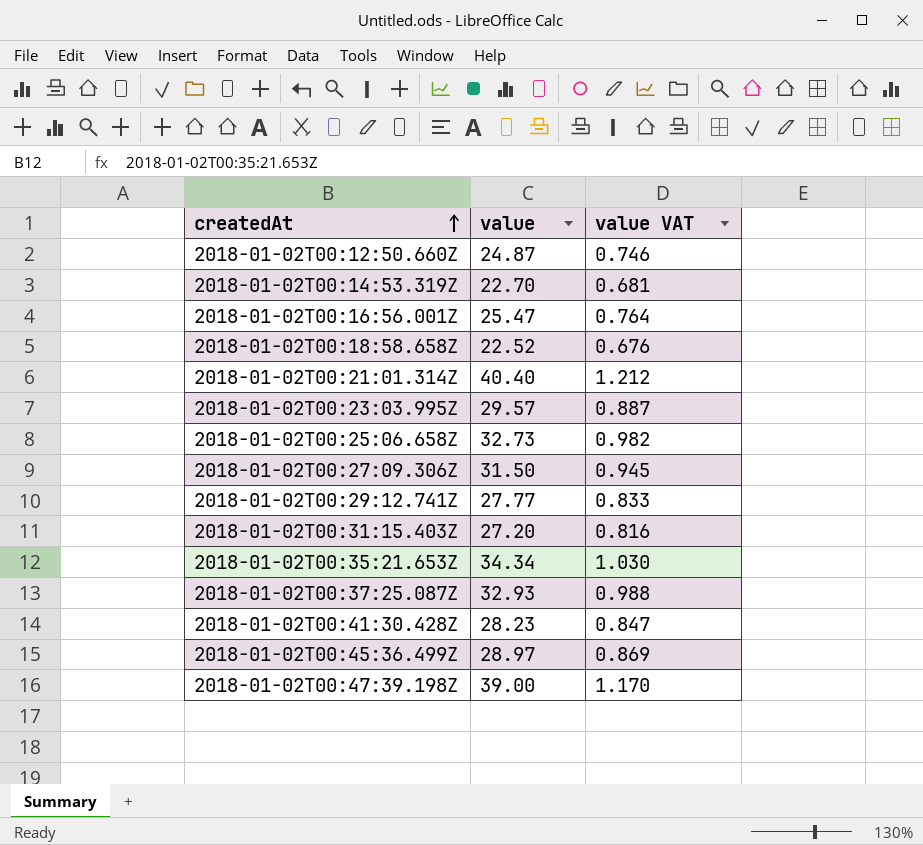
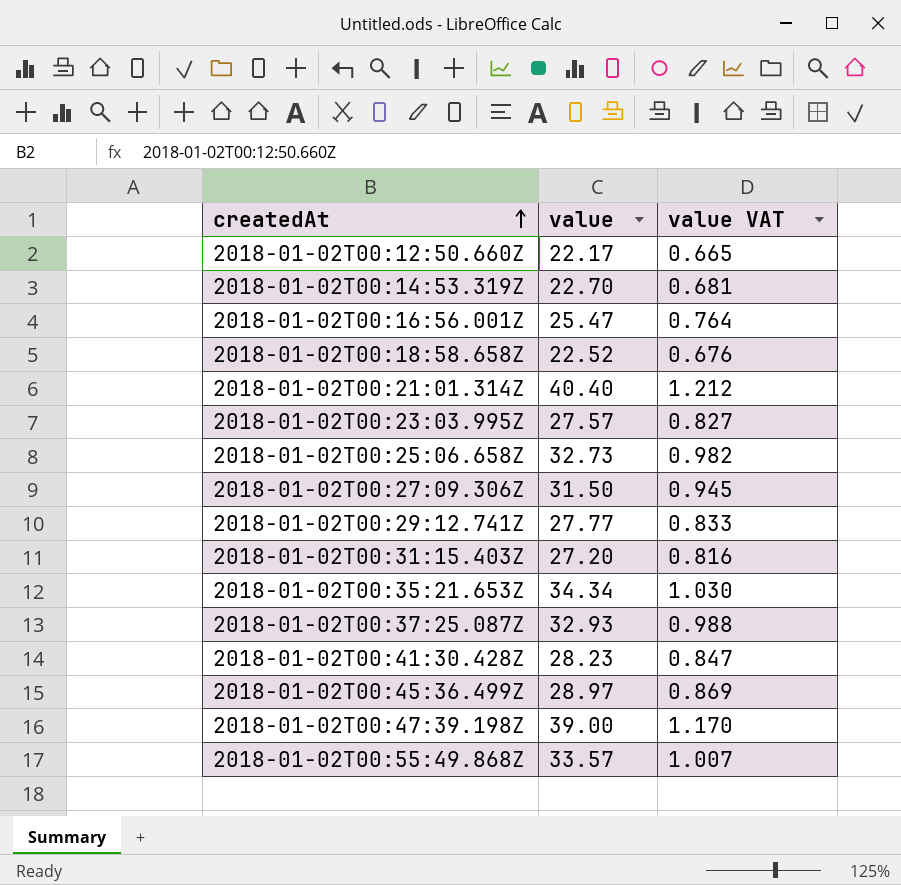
2018-01-02T00:12:50.660Z | value: 24.87 -> 22.17
2018-01-02T00:12:50.660Z | value VAT: 0.746 -> 0.665
2018-01-02T00:23:03.995Z | value: 29.57 -> 27.57
2018-01-02T00:23:03.995Z | value VAT: 0.887 -> 0.827
row 2018-01-02T00:55:49.868Z: none -> 33.57 | 1.007

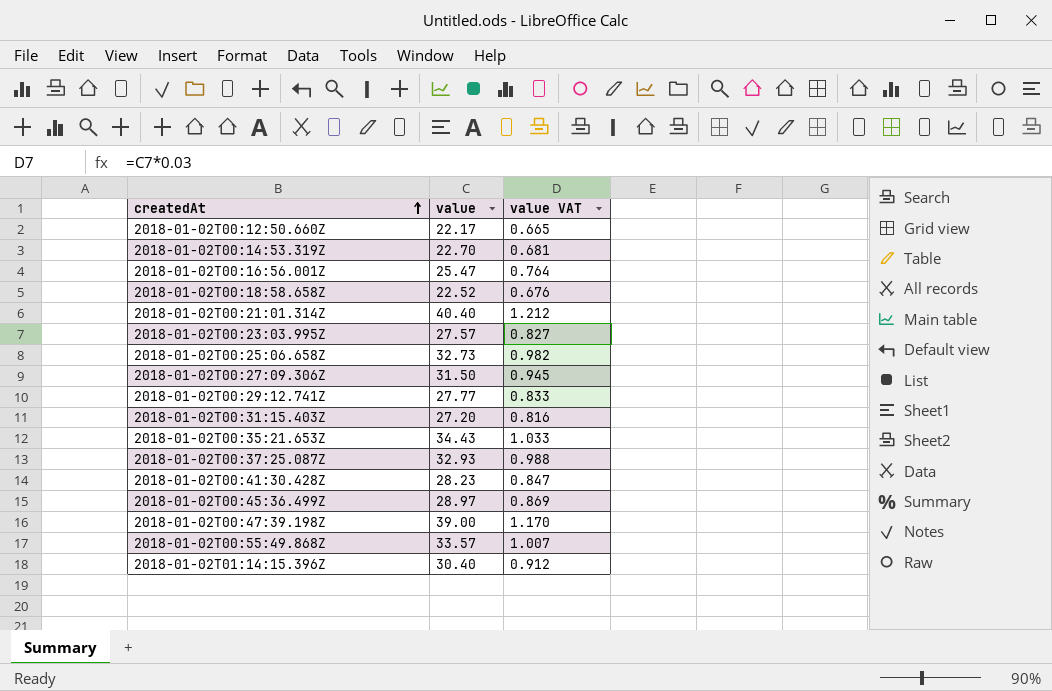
2018-01-02T00:35:21.653Z | value: 34.34 -> 34.43
2018-01-02T00:35:21.653Z | value VAT: 1.030 -> 1.033
row 2018-01-02T01:14:15.396Z: none -> 30.40 | 0.912

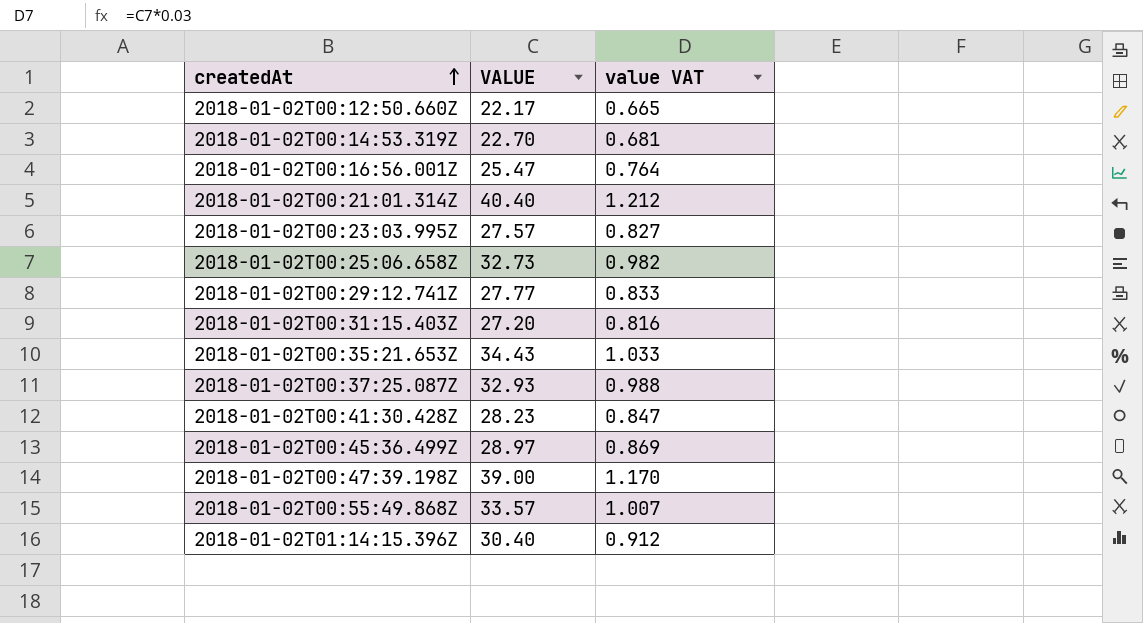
column name: value -> VALUE
row 2018-01-02T00:18:58.658Z: 22.52 | 0.676 -> none
row 2018-01-02T00:27:09.306Z: 31.50 | 0.945 -> none

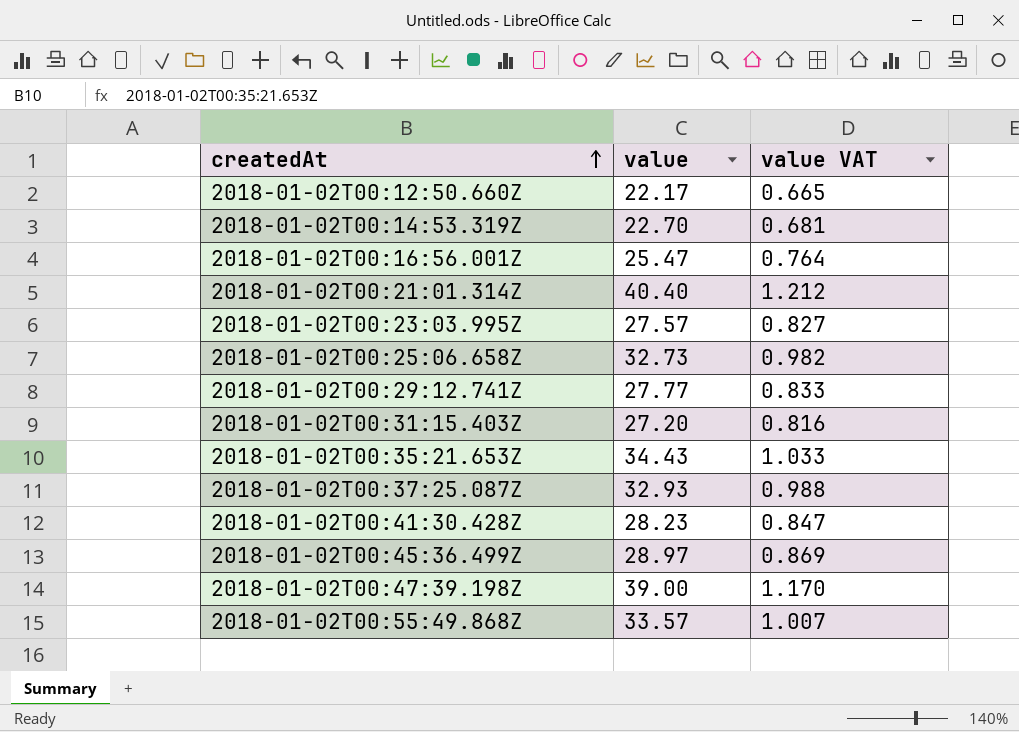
column name: VALUE -> value
row 2018-01-02T01:14:15.396Z: 30.40 | 0.912 -> none

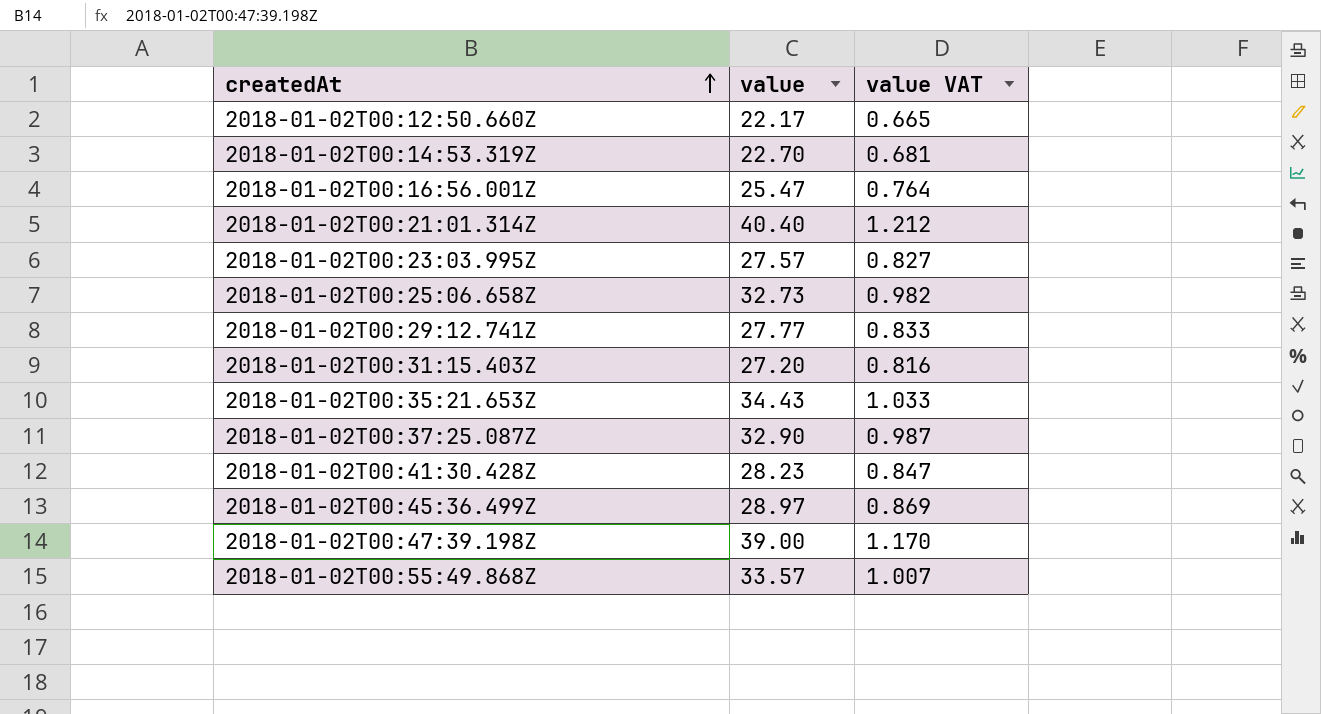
2018-01-02T00:37:25.087Z | value: 32.93 -> 32.90
2018-01-02T00:37:25.087Z | value VAT: 0.988 -> 0.987

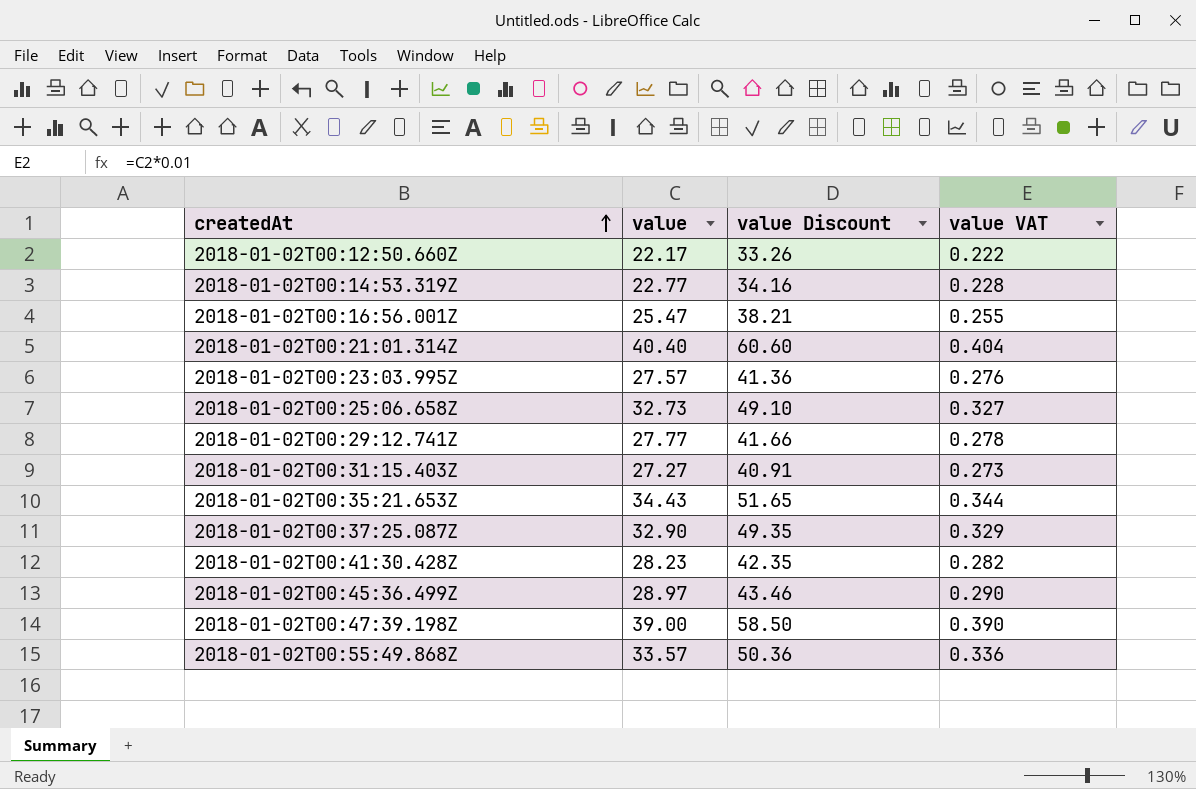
column value Discount | formula: none -> [value] * 1.5
column value VAT | formula: [value] * 0.03 -> [value] * 0.01
2018-01-02T00:14:53.319Z | value: 22.70 -> 22.77
2018-01-02T00:31:15.403Z | value: 27.20 -> 27.27

